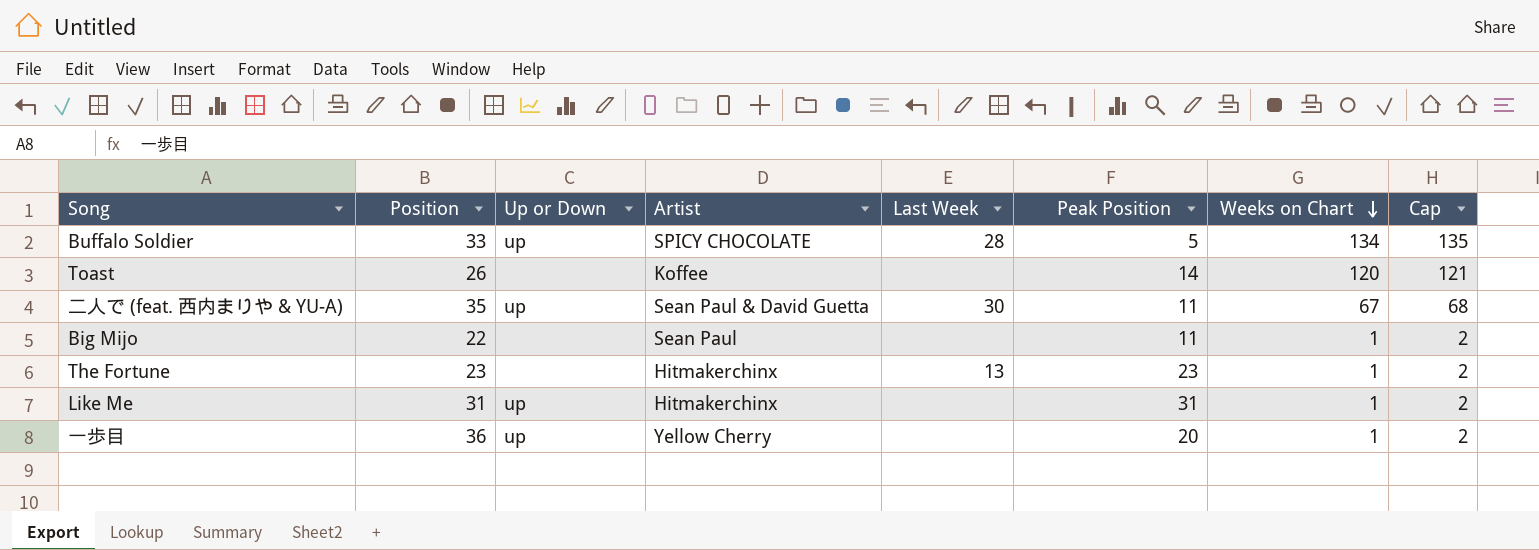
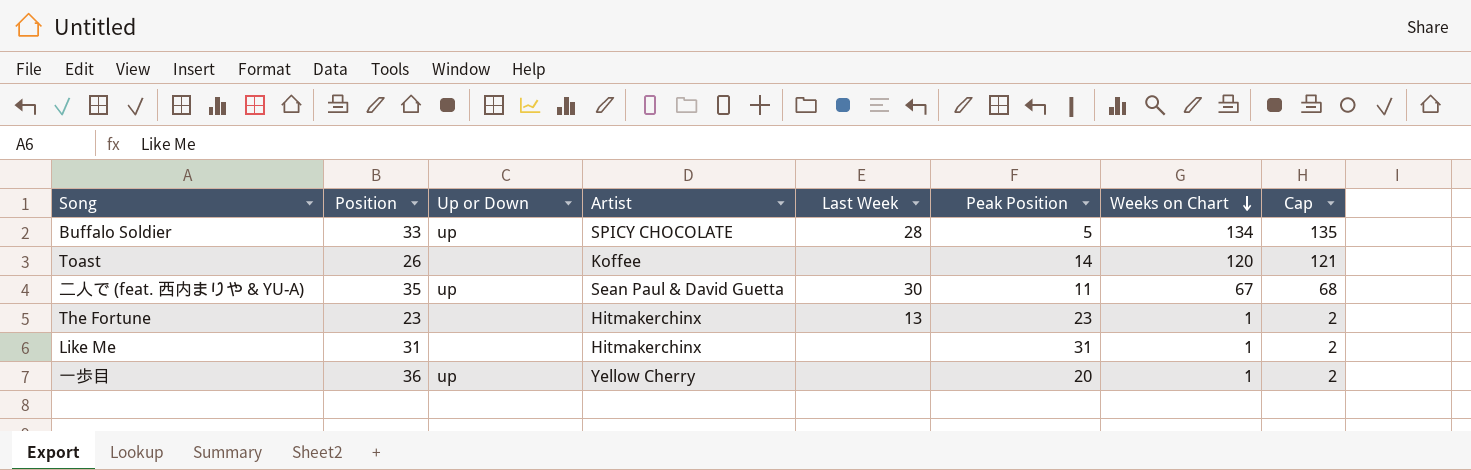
row Big Mijo: 22 | none | Sean Paul | none | 11 | 1 | 2 -> none
Like Me | Up or Down: up -> none

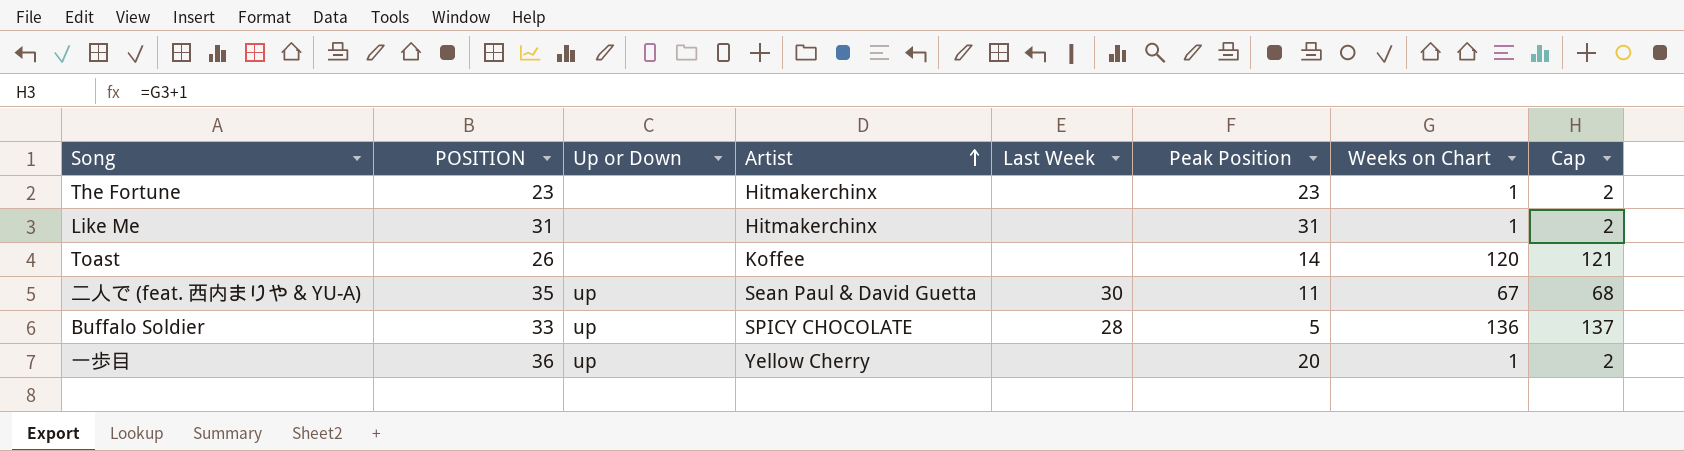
row order: Weeks on Chart descending -> Artist ascending
column name: Position -> POSITION
The Fortune | Last Week: 13 -> none
Buffalo Soldier | Weeks on Chart: 134 -> 136
Buffalo Soldier | Cap: 135 -> 137

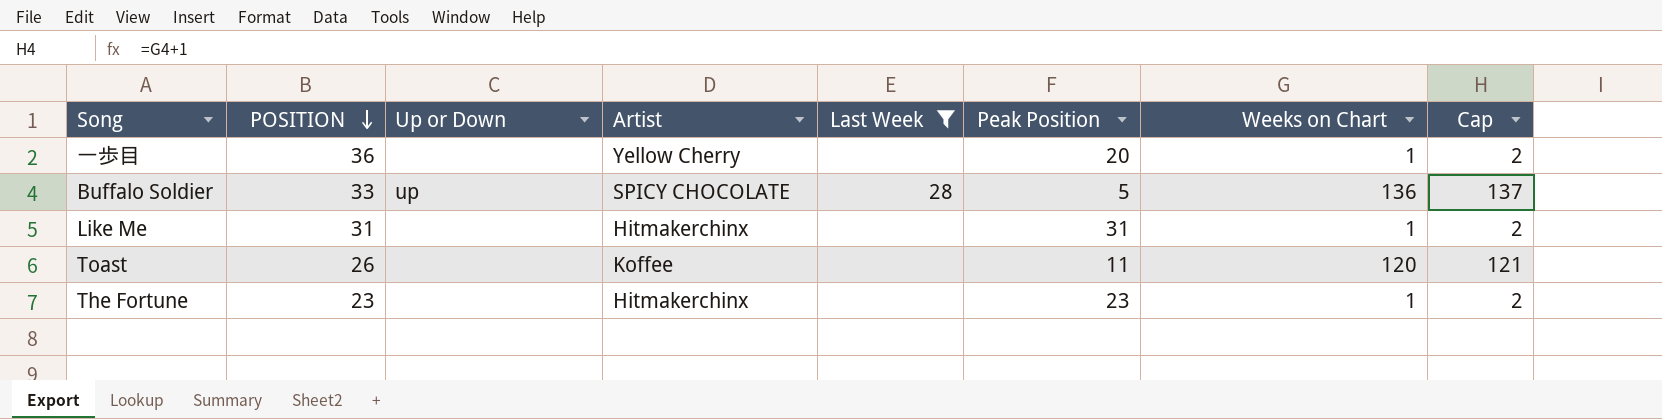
filter: none -> Last Week != 30
row order: Artist ascending -> POSITION descending
一歩目 | Up or Down: up -> none
Toast | Peak Position: 14 -> 11

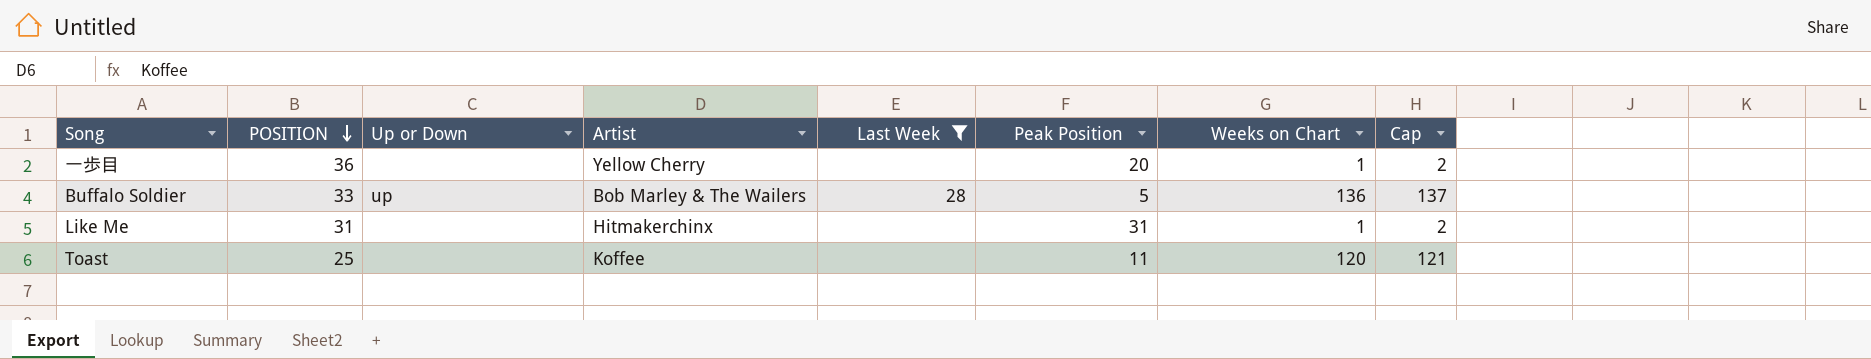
row The Fortune: 23 | none | Hitmakerchinx | none | 23 | 1 | 2 -> none
Buffalo Soldier | Artist: SPICY CHOCOLATE -> Bob Marley & The Wailers
Toast | POSITION: 26 -> 25

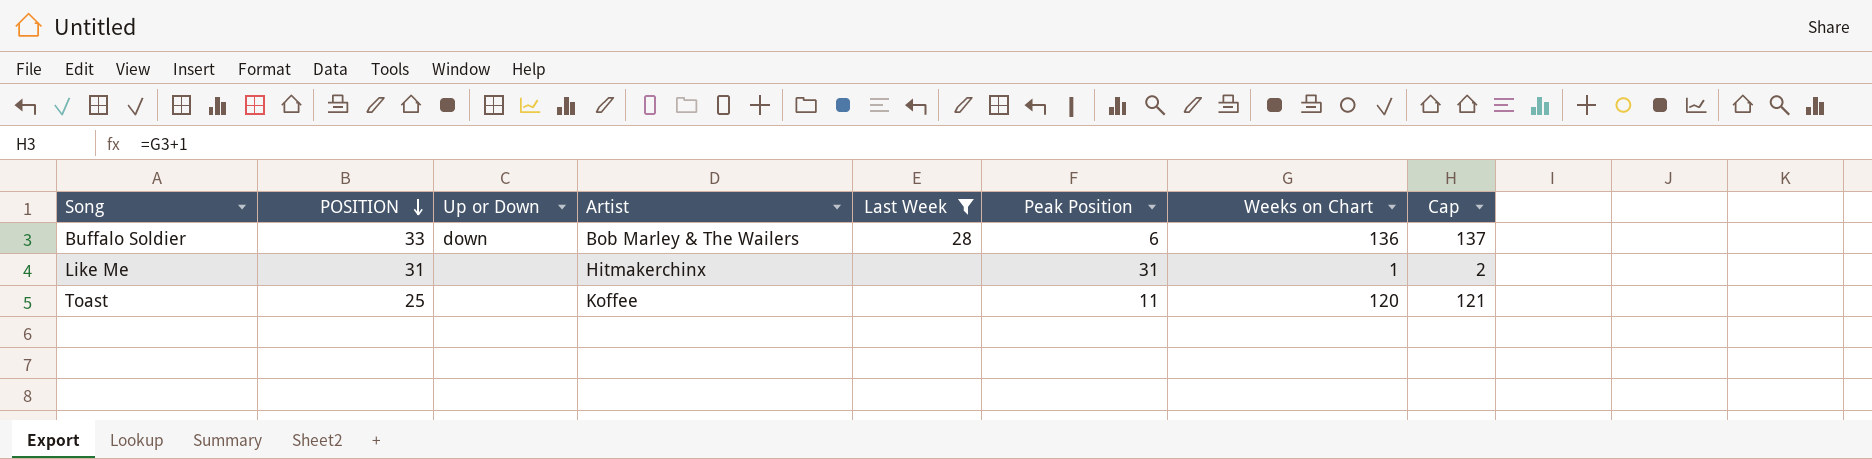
row 一歩目: 36 | none | Yellow Cherry | none | 20 | 1 | 2 -> none
Buffalo Soldier | Up or Down: up -> down
Buffalo Soldier | Peak Position: 5 -> 6

